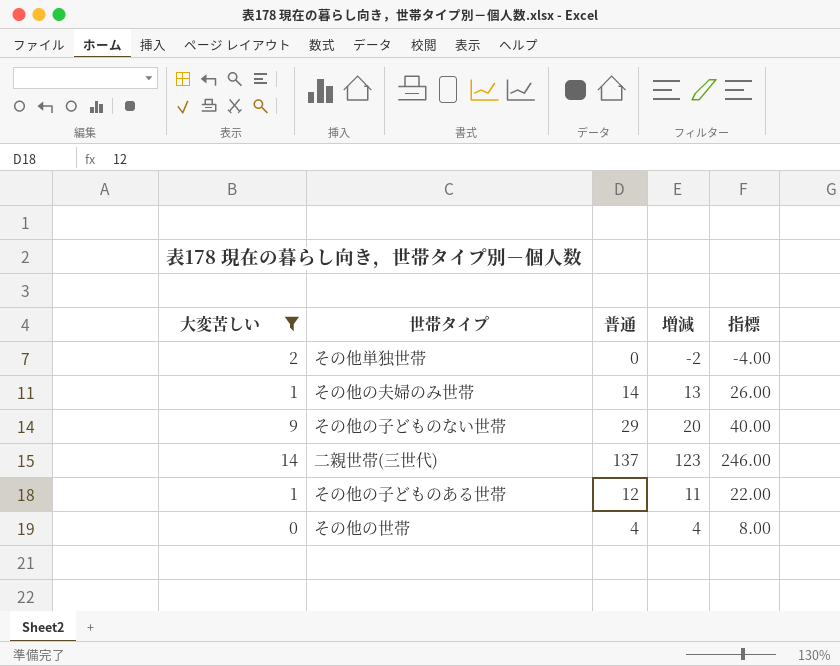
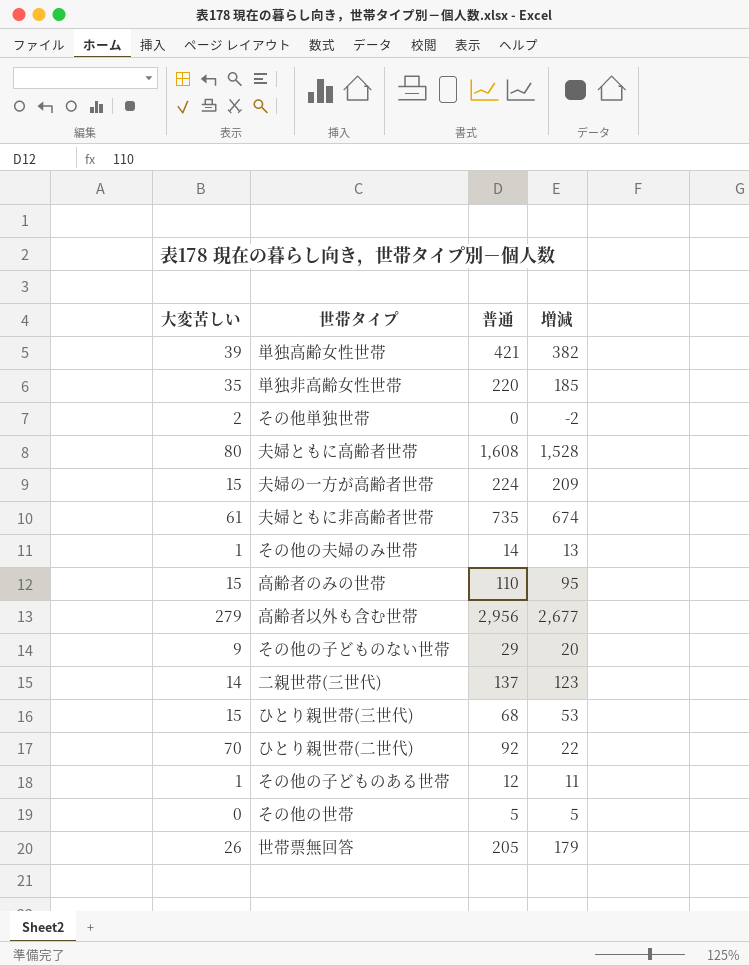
filter: 大変苦しい <= 14 -> none
column 指標 | formula: [増減] * 2 -> none
その他の世帯 | 普通: 4 -> 5
その他の世帯 | 増減: 4 -> 5

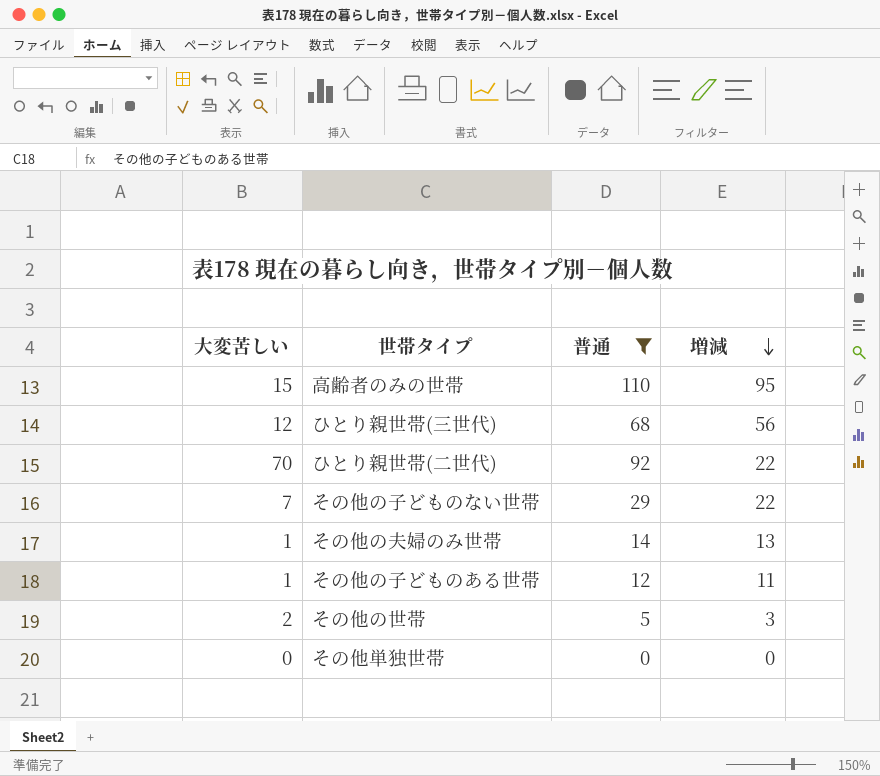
filter: none -> 普通 <= 110
row order: none -> 増減 descending
ひとり親世帯(三世代) | 大変苦しい: 15 -> 12
ひとり親世帯(三世代) | 増減: 53 -> 56
その他の子どものない世帯 | 大変苦しい: 9 -> 7
その他の子どものない世帯 | 増減: 20 -> 22
その他の世帯 | 大変苦しい: 0 -> 2
その他の世帯 | 増減: 5 -> 3
その他単独世帯 | 大変苦しい: 2 -> 0
その他単独世帯 | 増減: -2 -> 0

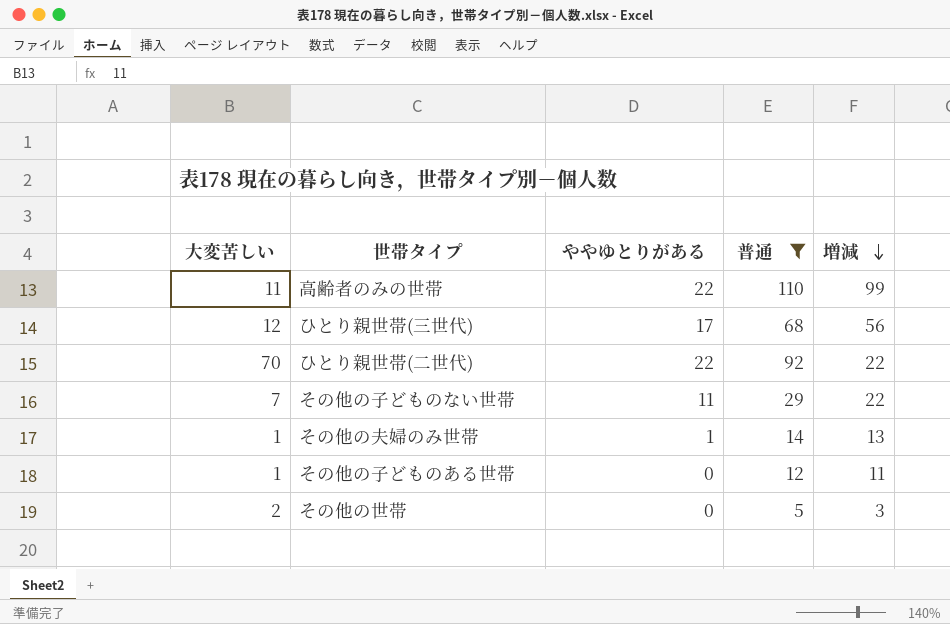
column ややゆとりがある | position: none -> 3
row その他単独世帯: 0 | 0 | 0 -> none
高齢者のみの世帯 | 大変苦しい: 15 -> 11
高齢者のみの世帯 | 増減: 95 -> 99

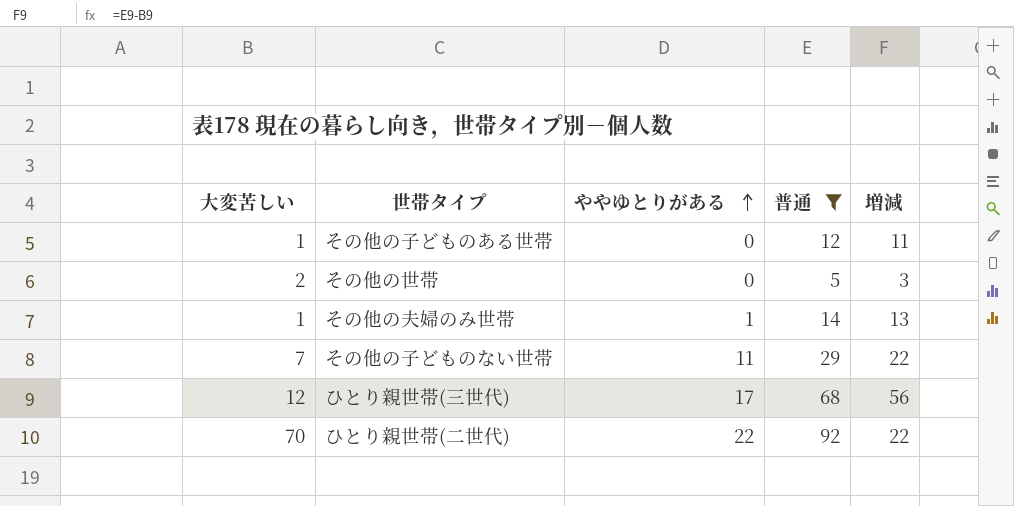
row order: 増減 descending -> ややゆとりがある ascending
row 高齢者のみの世帯: 11 | 22 | 110 | 99 -> none

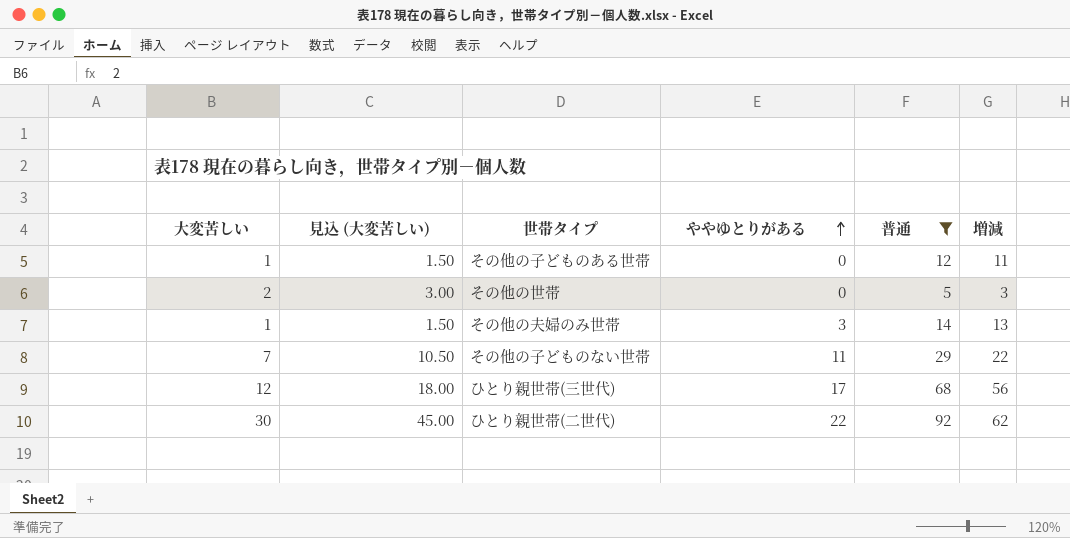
column 見込 (大変苦しい) | formula: none -> [大変苦しい] * 1.5
その他の夫婦のみ世帯 | ややゆとりがある: 1 -> 3
ひとり親世帯(二世代) | 大変苦しい: 70 -> 30
ひとり親世帯(二世代) | 増減: 22 -> 62

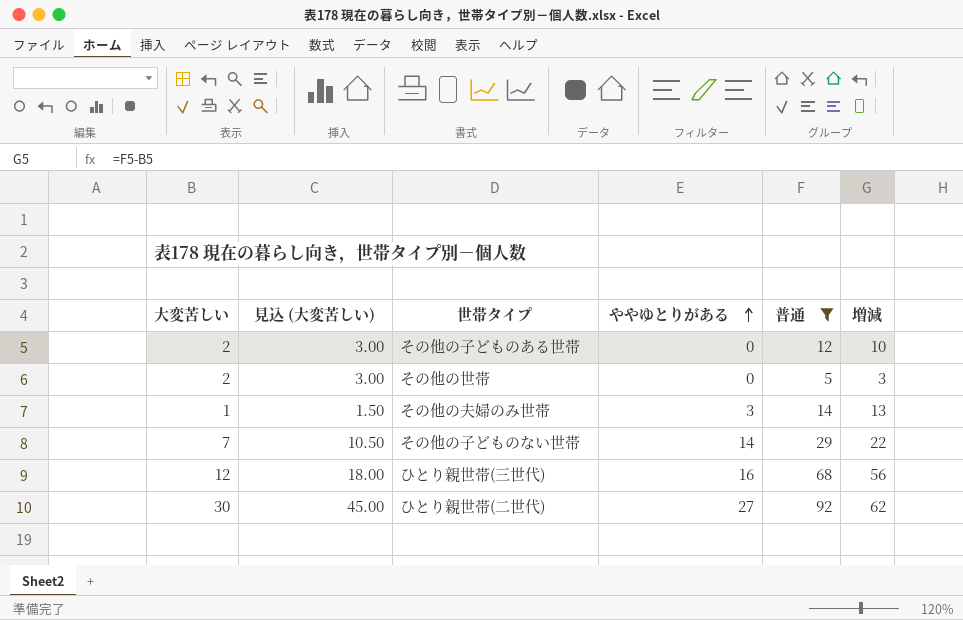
その他の子どものある世帯 | 大変苦しい: 1 -> 2
その他の子どものある世帯 | 見込 (大変苦しい): 1.50 -> 3.00
その他の子どものある世帯 | 増減: 11 -> 10
その他の子どものない世帯 | ややゆとりがある: 11 -> 14
ひとり親世帯(三世代) | ややゆとりがある: 17 -> 16
ひとり親世帯(二世代) | ややゆとりがある: 22 -> 27

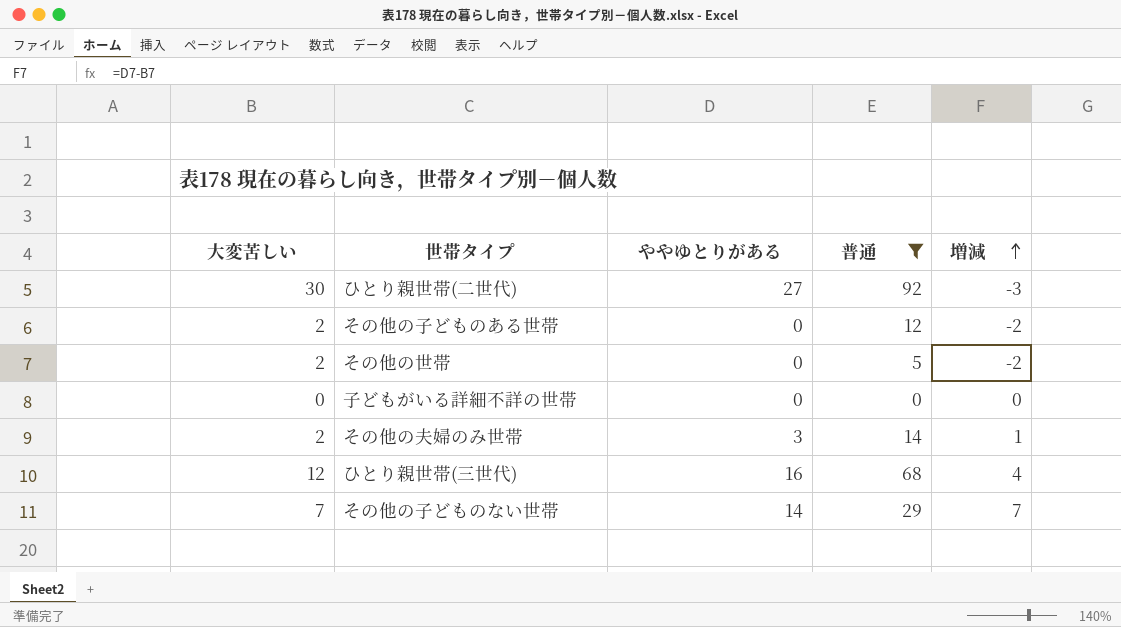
row order: ややゆとりがある ascending -> 増減 ascending
column 見込 (大変苦しい) | formula: [大変苦しい] * 1.5 -> none
column 増減 | formula: [普通] - [大変苦しい] -> [ややゆとりがある] - [大変苦しい]
row 子どもがいる詳細不詳の世帯: none -> 0 | 0 | 0 | 0
その他の夫婦のみ世帯 | 大変苦しい: 1 -> 2

